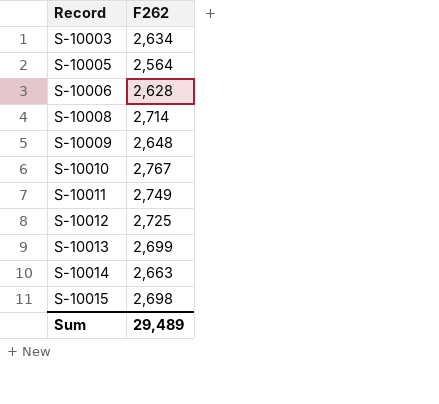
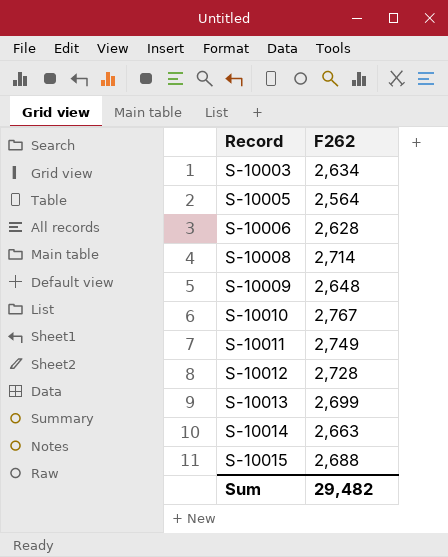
S-10012 | F262: 2,725 -> 2,728
S-10015 | F262: 2,698 -> 2,688
Sum | F262: 29,489 -> 29,482

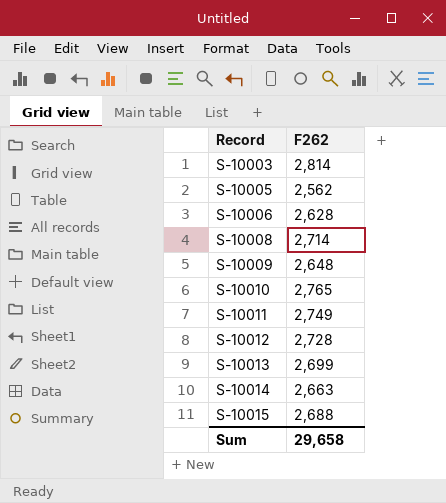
S-10003 | F262: 2,634 -> 2,814
S-10005 | F262: 2,564 -> 2,562
S-10010 | F262: 2,767 -> 2,765
Sum | F262: 29,482 -> 29,658

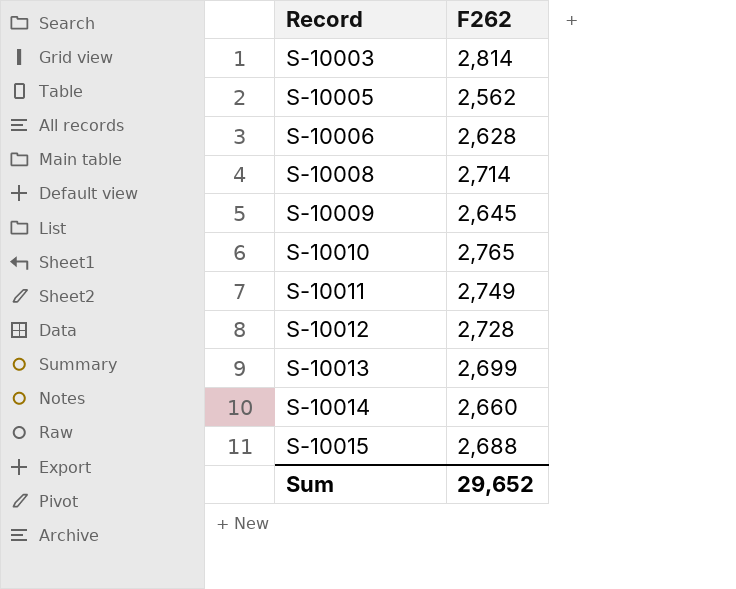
S-10009 | F262: 2,648 -> 2,645
S-10014 | F262: 2,663 -> 2,660
Sum | F262: 29,658 -> 29,652

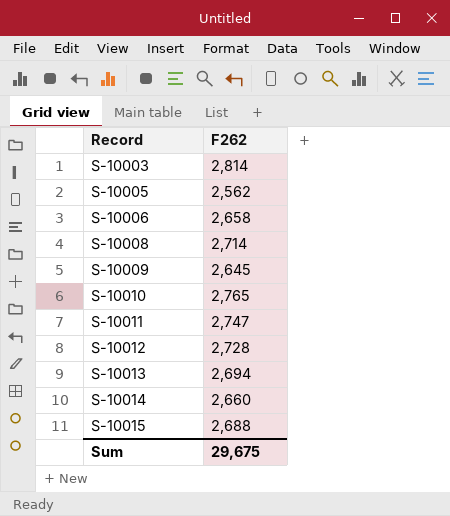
S-10006 | F262: 2,628 -> 2,658
S-10011 | F262: 2,749 -> 2,747
S-10013 | F262: 2,699 -> 2,694
Sum | F262: 29,652 -> 29,675

